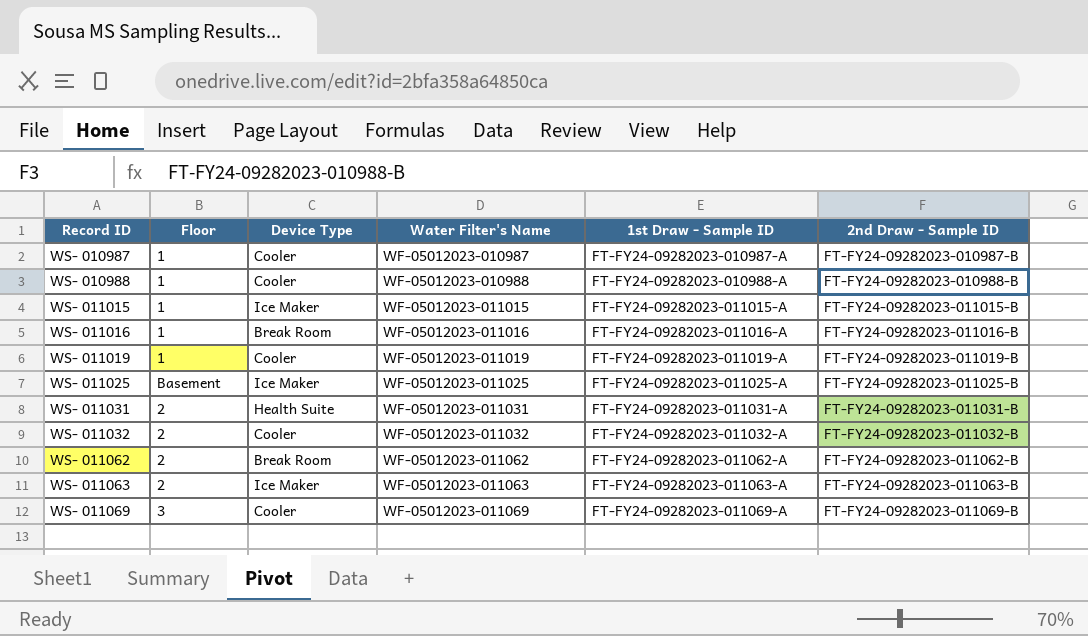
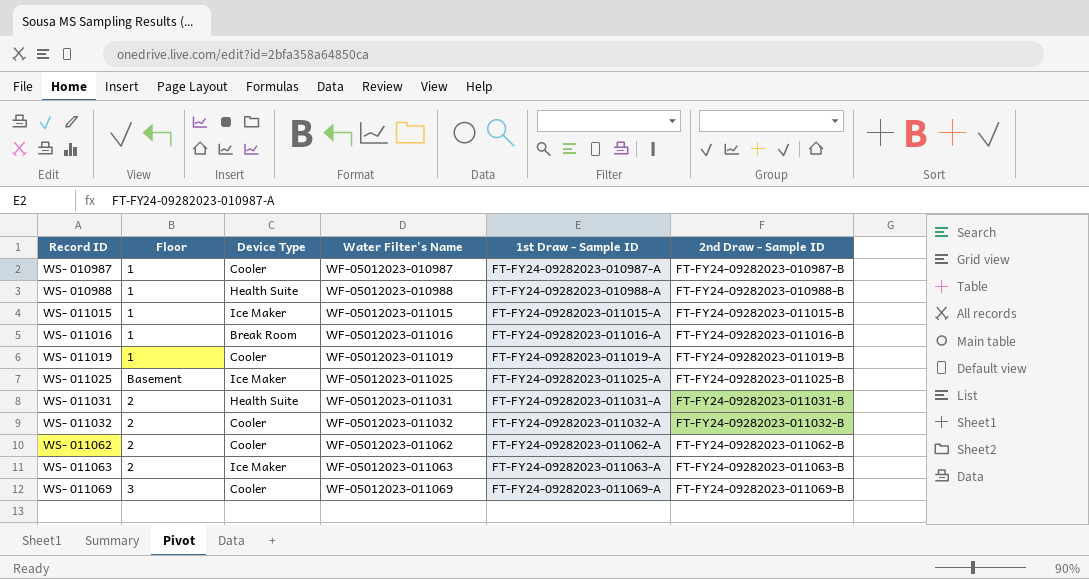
WS- 010988 | Device Type: Cooler -> Health Suite
WS- 011062 | Device Type: Break Room -> Cooler

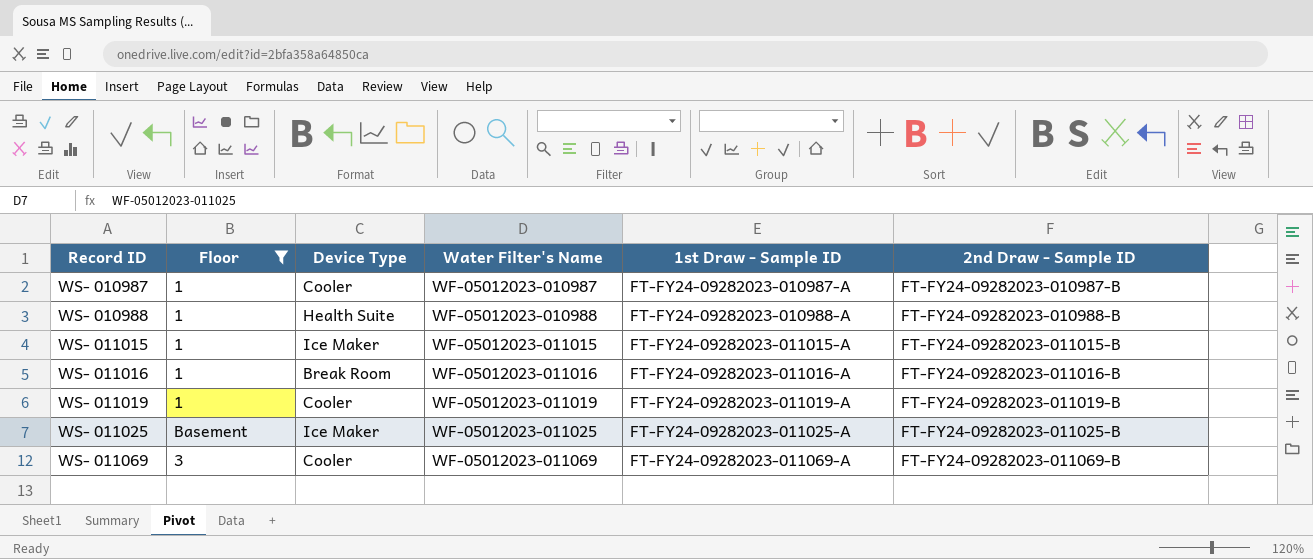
filter: none -> Floor != 2

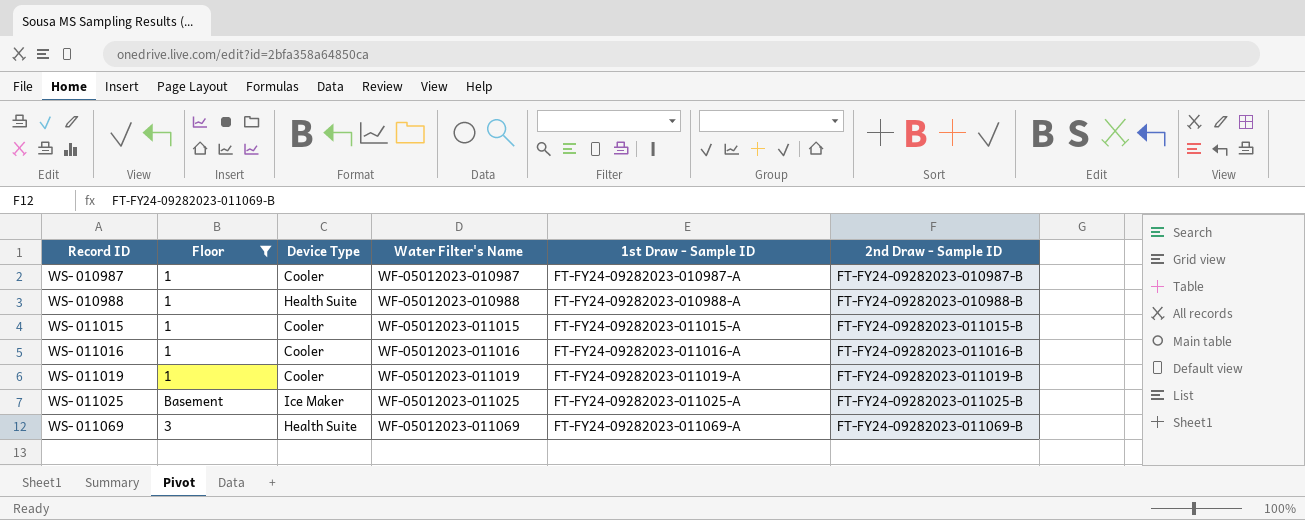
WS- 011015 | Device Type: Ice Maker -> Cooler
WS- 011016 | Device Type: Break Room -> Cooler
WS- 011069 | Device Type: Cooler -> Health Suite

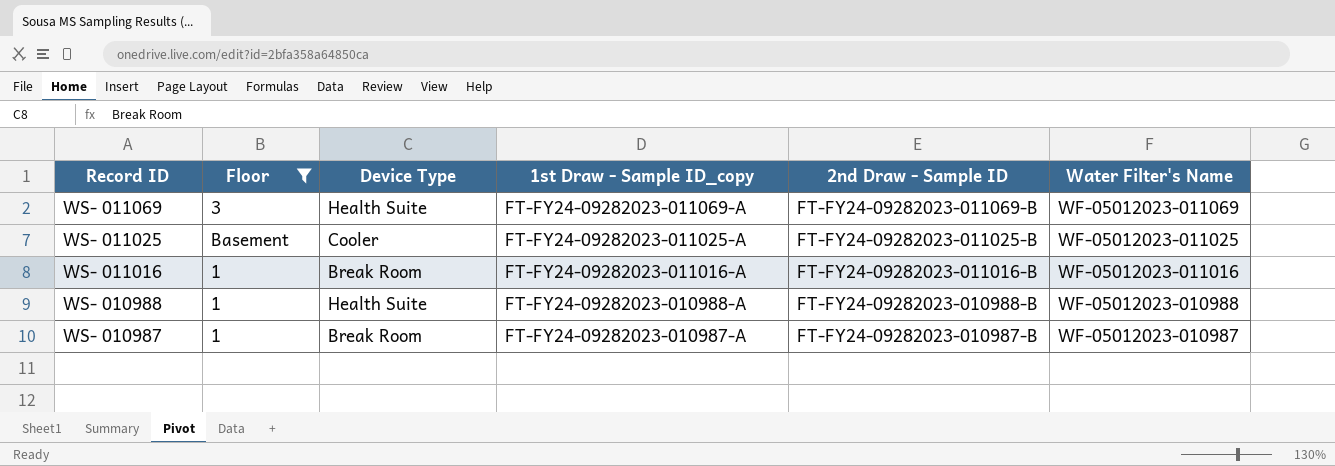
row order: Record ID ascending -> Record ID descending
column name: 1st Draw - Sample ID -> 1st Draw - Sample ID_copy
column Water Filter's Name | position: 4 -> 6
row WS- 011015: 1 | Cooler | WF-05012023-011015 | FT-FY24-09282023-011015-A | FT-FY24-09282023-011015-B -> none
row WS- 011019: 1 | Cooler | WF-05012023-011019 | FT-FY24-09282023-011019-A | FT-FY24-09282023-011019-B -> none
WS- 011025 | Device Type: Ice Maker -> Cooler
WS- 011016 | Device Type: Cooler -> Break Room
WS- 010987 | Device Type: Cooler -> Break Room

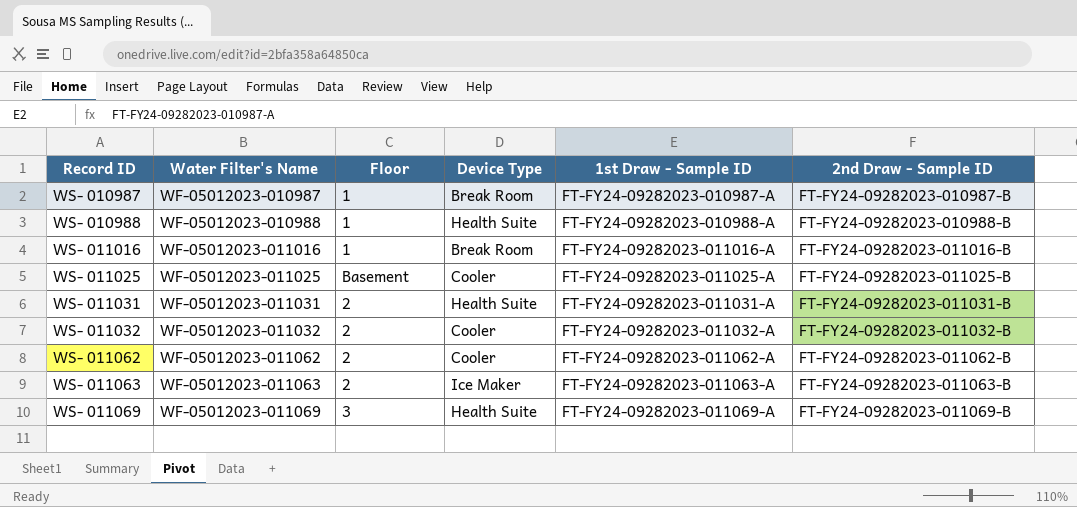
filter: Floor != 2 -> none
row order: Record ID descending -> Record ID ascending
column Water Filter's Name | position: 6 -> 2
column name: 1st Draw - Sample ID_copy -> 1st Draw - Sample ID

